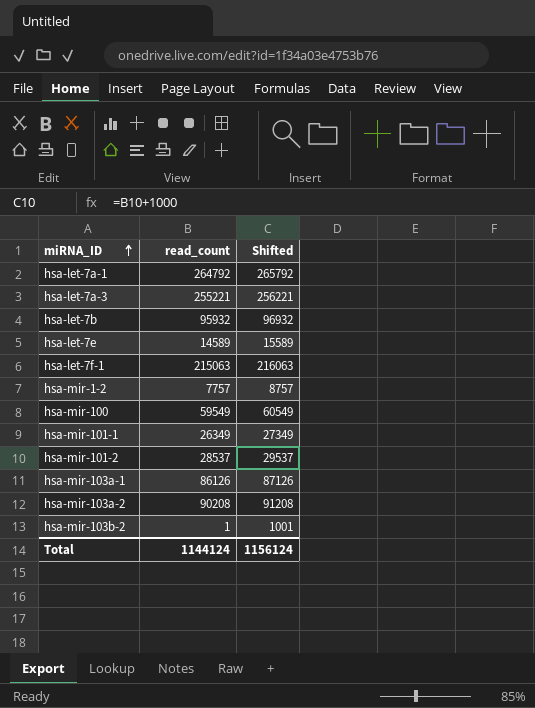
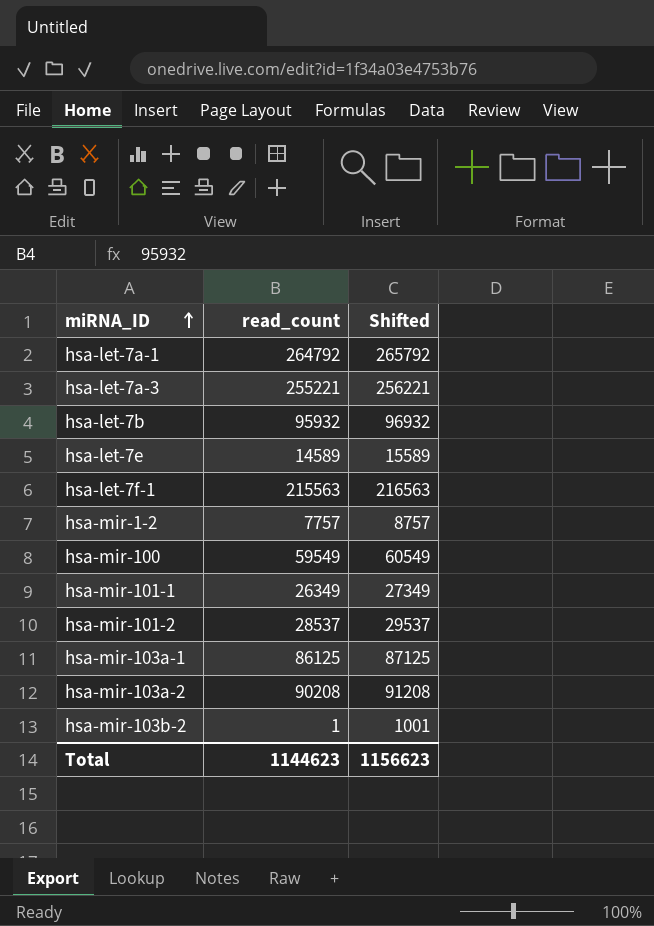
hsa-let-7f-1 | read_count: 215063 -> 215563
hsa-let-7f-1 | Shifted: 216063 -> 216563
hsa-mir-103a-1 | read_count: 86126 -> 86125
hsa-mir-103a-1 | Shifted: 87126 -> 87125
Total | read_count: 1144124 -> 1144623
Total | Shifted: 1156124 -> 1156623

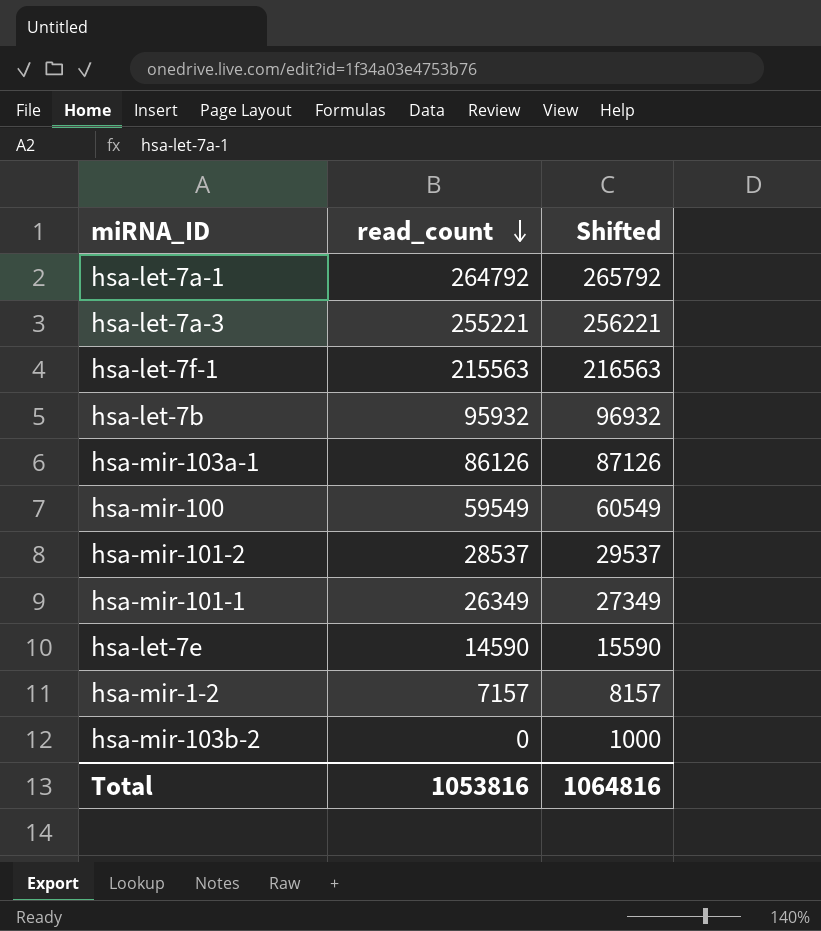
row order: miRNA_ID ascending -> read_count descending
row hsa-mir-103a-2: 90208 | 91208 -> none
hsa-mir-103a-1 | read_count: 86125 -> 86126
hsa-mir-103a-1 | Shifted: 87125 -> 87126
hsa-let-7e | read_count: 14589 -> 14590
hsa-let-7e | Shifted: 15589 -> 15590
hsa-mir-1-2 | read_count: 7757 -> 7157
hsa-mir-1-2 | Shifted: 8757 -> 8157
hsa-mir-103b-2 | read_count: 1 -> 0
hsa-mir-103b-2 | Shifted: 1001 -> 1000
Total | read_count: 1144623 -> 1053816
Total | Shifted: 1156623 -> 1064816

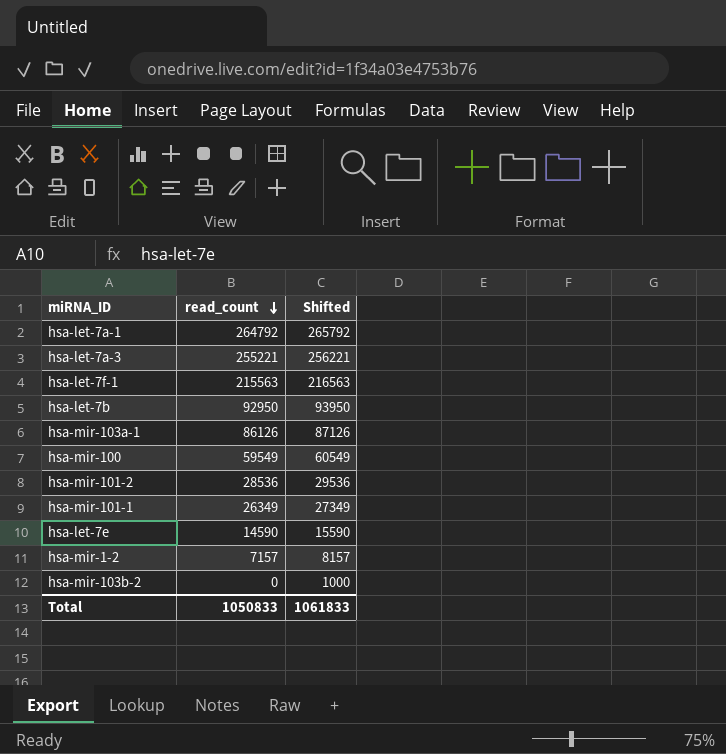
hsa-let-7b | read_count: 95932 -> 92950
hsa-let-7b | Shifted: 96932 -> 93950
hsa-mir-101-2 | read_count: 28537 -> 28536
hsa-mir-101-2 | Shifted: 29537 -> 29536
Total | read_count: 1053816 -> 1050833
Total | Shifted: 1064816 -> 1061833

